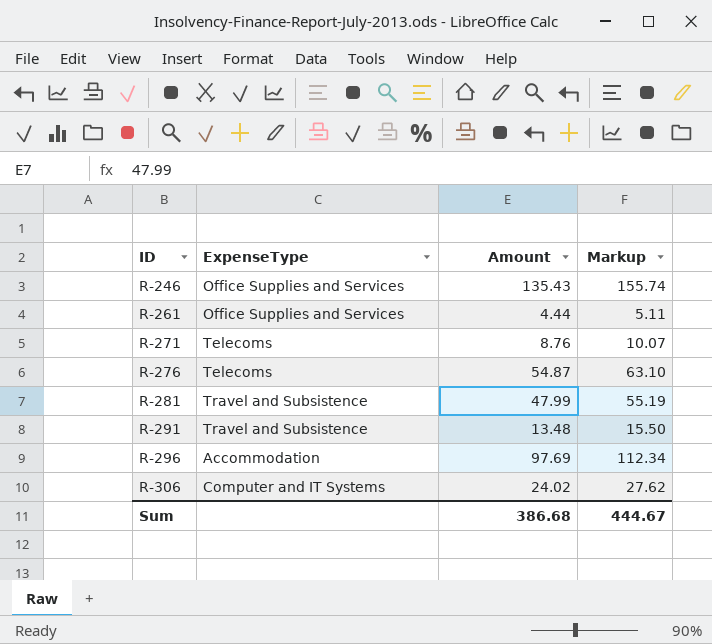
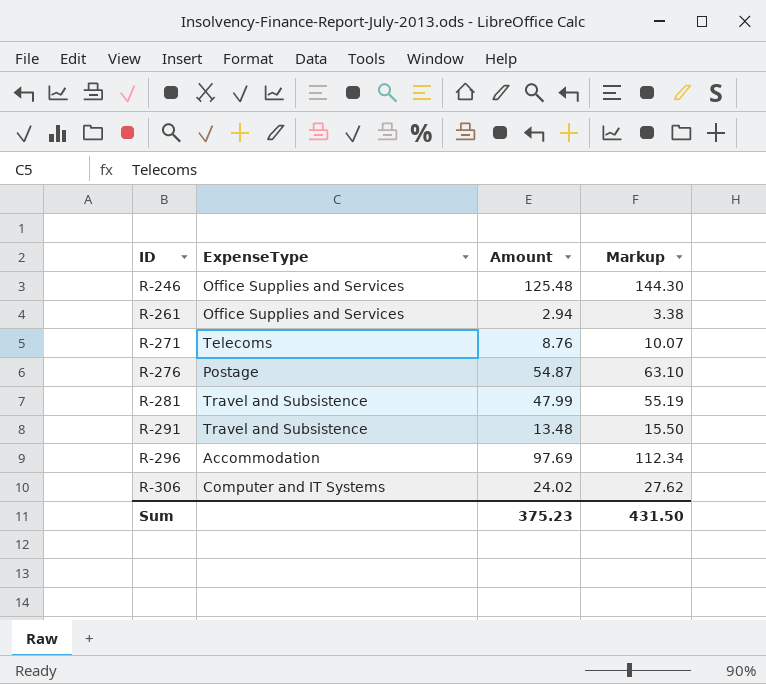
R-246 | Amount: 135.43 -> 125.48
R-246 | Markup: 155.74 -> 144.30
R-261 | Amount: 4.44 -> 2.94
R-261 | Markup: 5.11 -> 3.38
R-276 | ExpenseType: Telecoms -> Postage
Sum | Amount: 386.68 -> 375.23
Sum | Markup: 444.67 -> 431.50

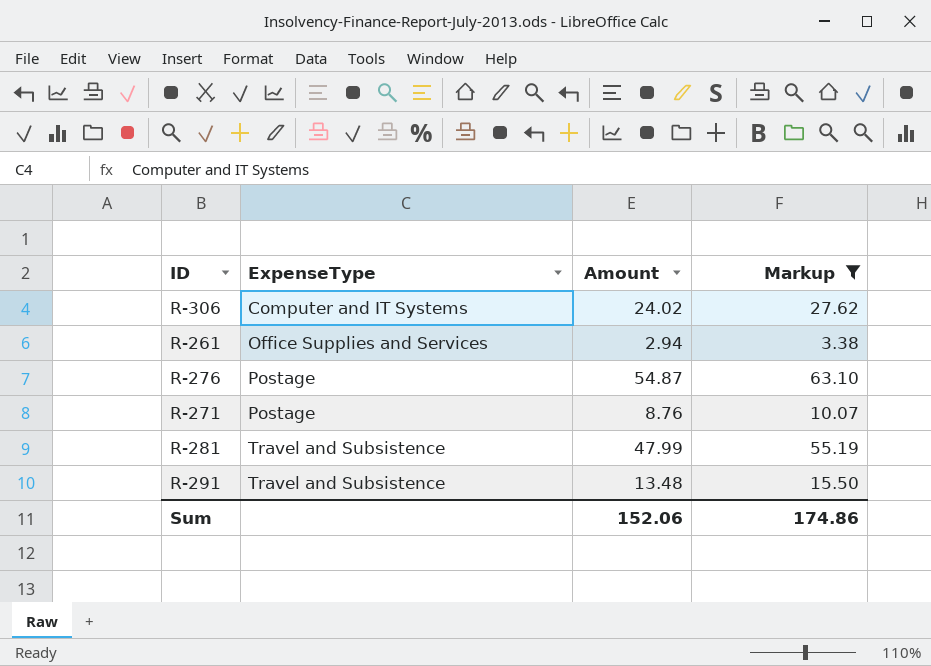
filter: none -> Markup <= 63.10
row order: ID ascending -> ExpenseType ascending
R-271 | ExpenseType: Telecoms -> Postage
Sum | Amount: 375.23 -> 152.06
Sum | Markup: 431.50 -> 174.86

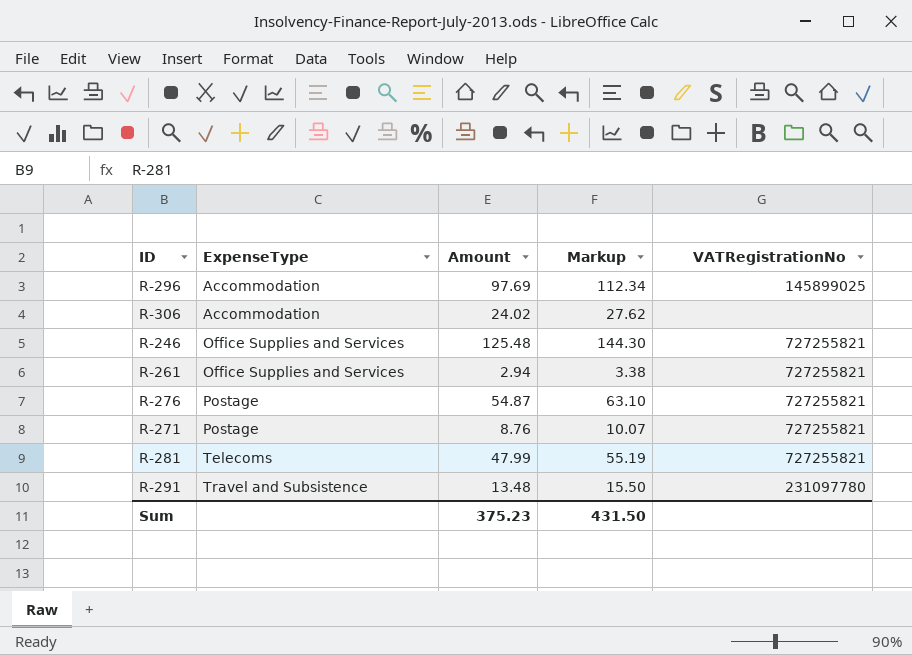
filter: Markup <= 63.10 -> none
column VATRegistrationNo | position: none -> 5
R-306 | ExpenseType: Computer and IT Systems -> Accommodation
R-281 | ExpenseType: Travel and Subsistence -> Telecoms
Sum | Amount: 152.06 -> 375.23
Sum | Markup: 174.86 -> 431.50

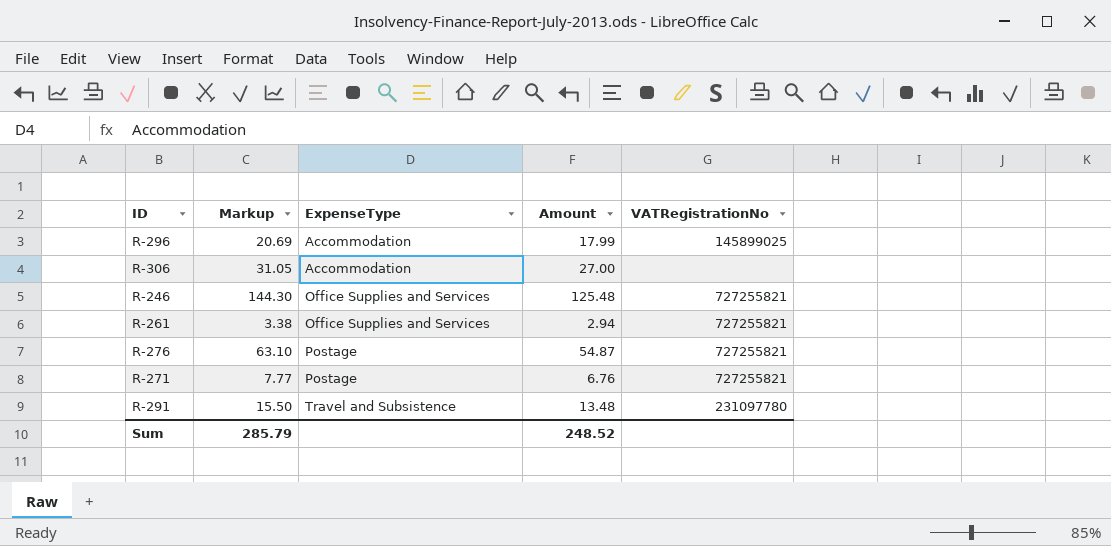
column Markup | position: 4 -> 2
row R-281: Telecoms | 47.99 | 55.19 | 727255821 -> none
R-296 | Markup: 112.34 -> 20.69
R-296 | Amount: 97.69 -> 17.99
R-306 | Markup: 27.62 -> 31.05
R-306 | Amount: 24.02 -> 27.00
R-271 | Markup: 10.07 -> 7.77
R-271 | Amount: 8.76 -> 6.76
Sum | Markup: 431.50 -> 285.79
Sum | Amount: 375.23 -> 248.52

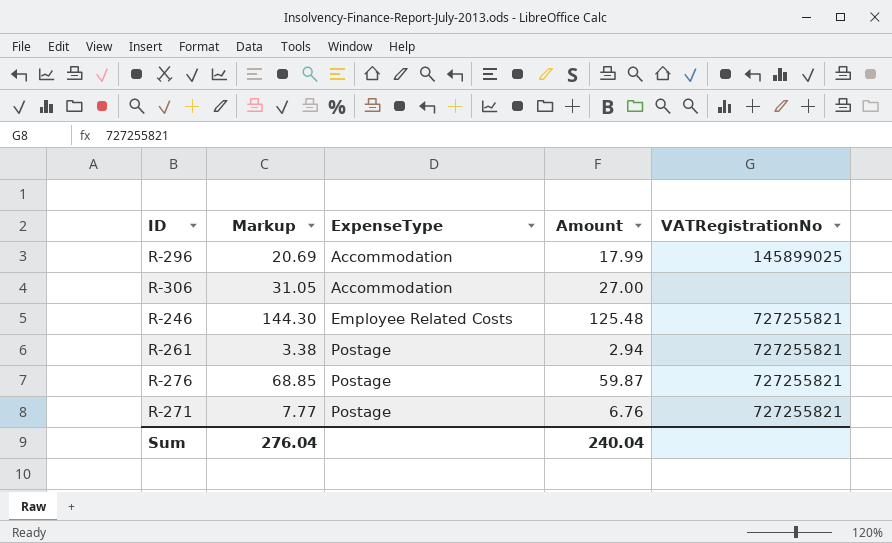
row R-291: 15.50 | Travel and Subsistence | 13.48 | 231097780 -> none
R-246 | ExpenseType: Office Supplies and Services -> Employee Related Costs
R-261 | ExpenseType: Office Supplies and Services -> Postage
R-276 | Markup: 63.10 -> 68.85
R-276 | Amount: 54.87 -> 59.87
Sum | Markup: 285.79 -> 276.04
Sum | Amount: 248.52 -> 240.04

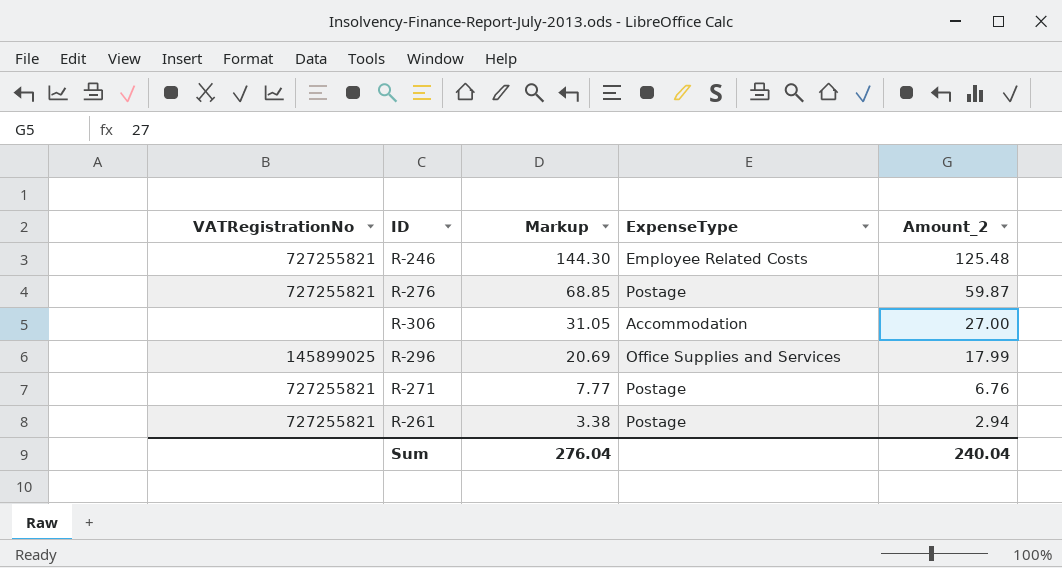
row order: ExpenseType ascending -> Markup descending
column VATRegistrationNo | position: 5 -> 1
column name: Amount -> Amount_2
R-296 | ExpenseType: Accommodation -> Office Supplies and Services

